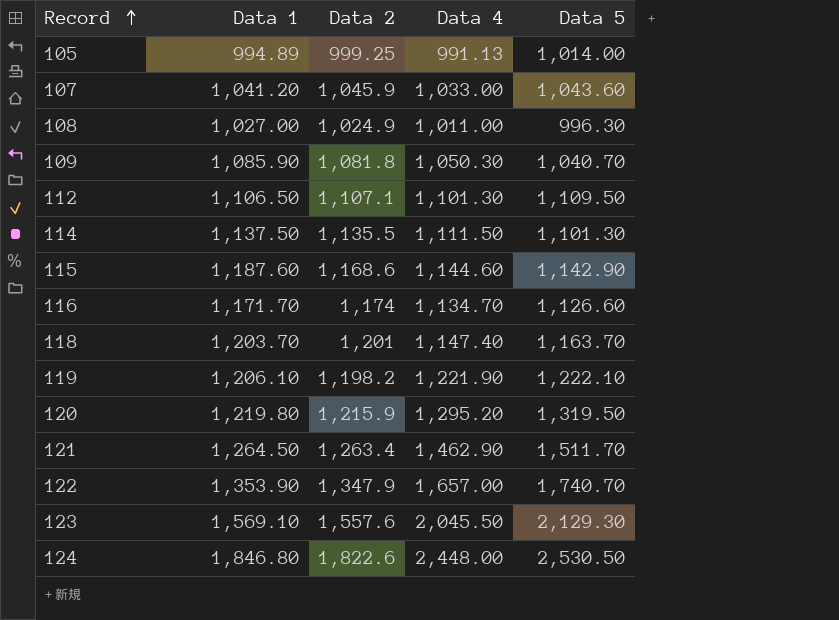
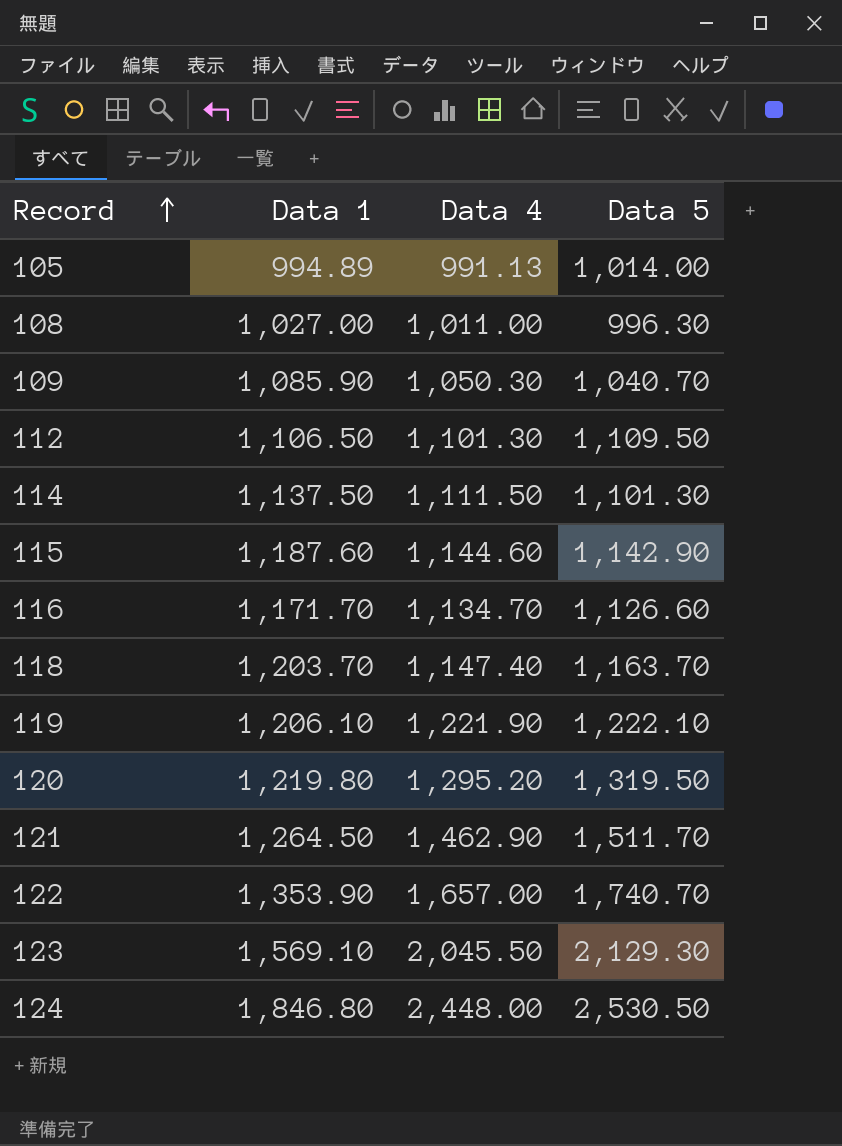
column Data 2 | position: 3 -> none
row 107: 1,041.20 | 1,045.9 | 1,033.00 | 1,043.60 -> none

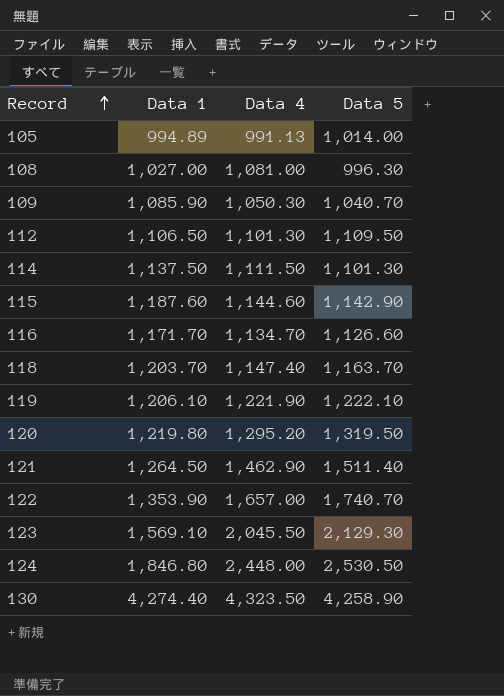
108 | Data 4: 1,011.00 -> 1,081.00
121 | Data 5: 1,511.70 -> 1,511.40
row 130: none -> 4,274.40 | 4,323.50 | 4,258.90

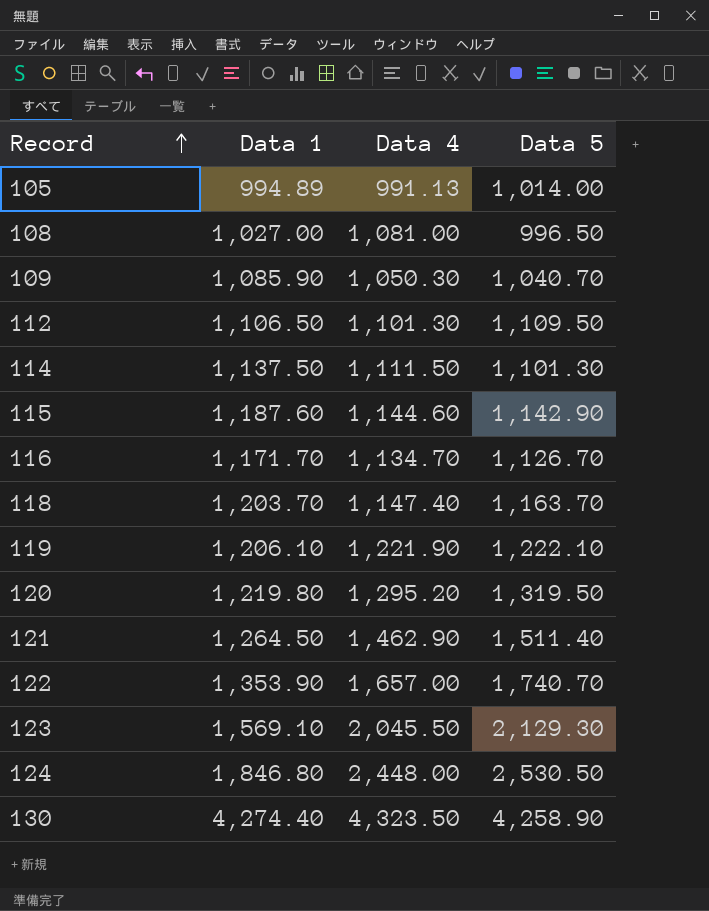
108 | Data 5: 996.30 -> 996.50
116 | Data 5: 1,126.60 -> 1,126.70

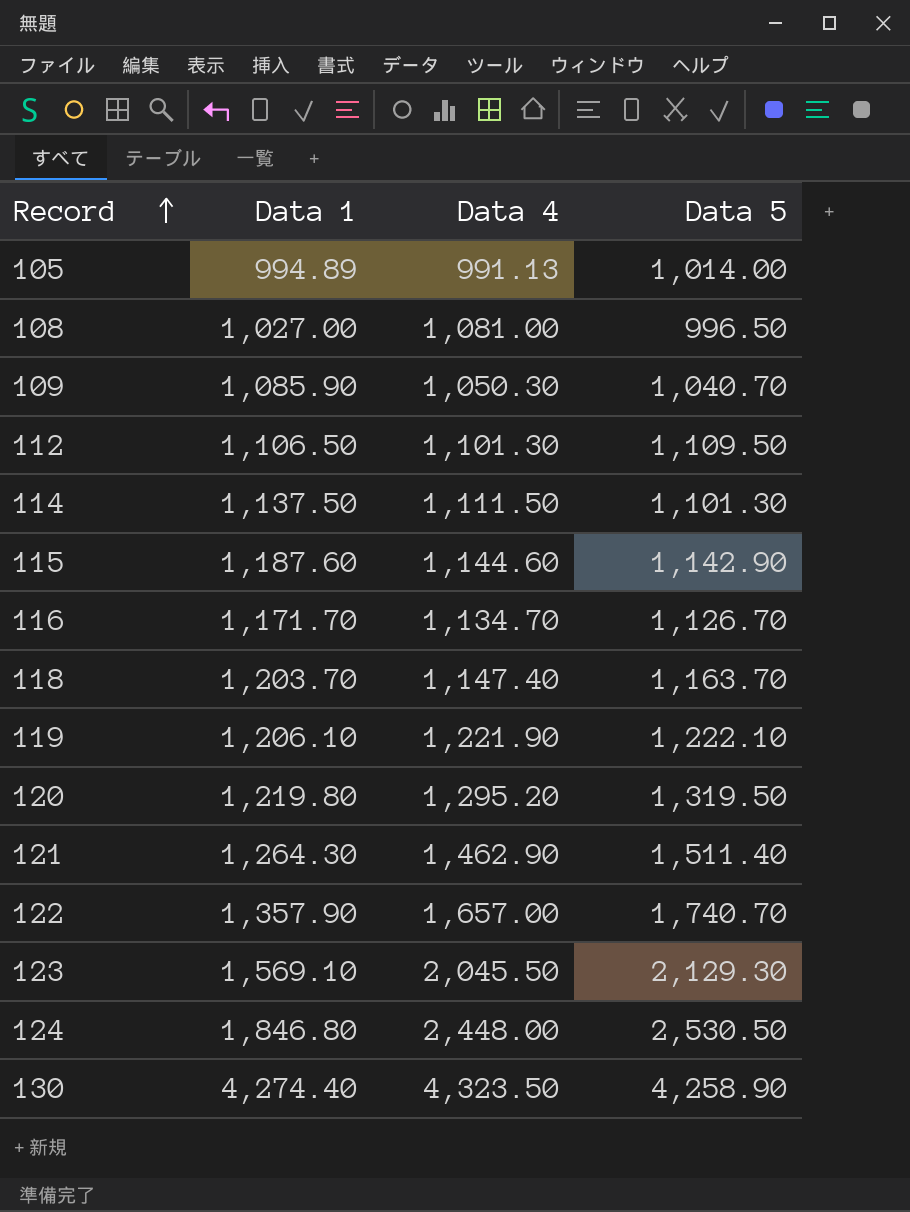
121 | Data 1: 1,264.50 -> 1,264.30
122 | Data 1: 1,353.90 -> 1,357.90

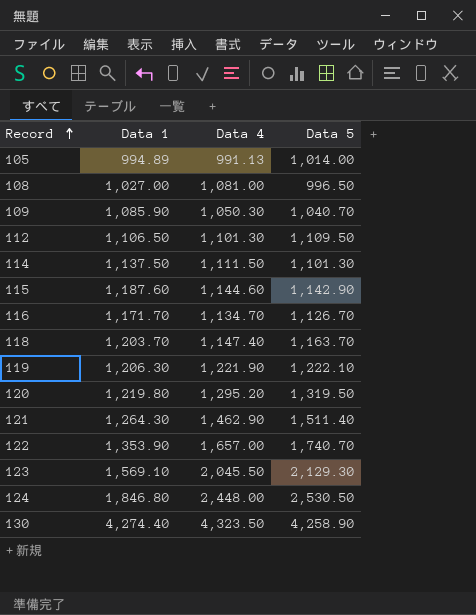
119 | Data 1: 1,206.10 -> 1,206.30
122 | Data 1: 1,357.90 -> 1,353.90

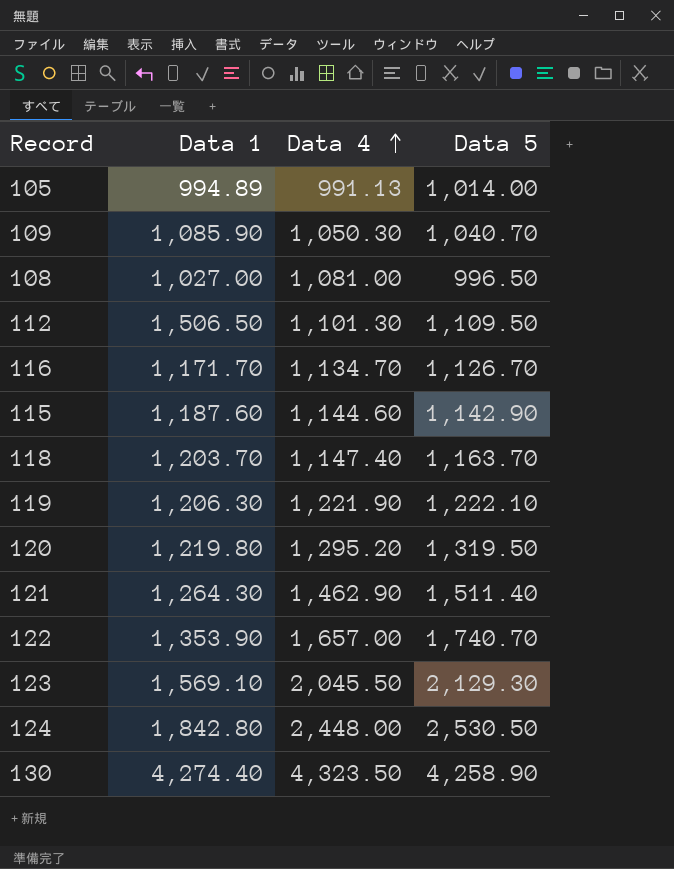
row order: Record ascending -> Data 4 ascending
row 114: 1,137.50 | 1,111.50 | 1,101.30 -> none
112 | Data 1: 1,106.50 -> 1,506.50
124 | Data 1: 1,846.80 -> 1,842.80

